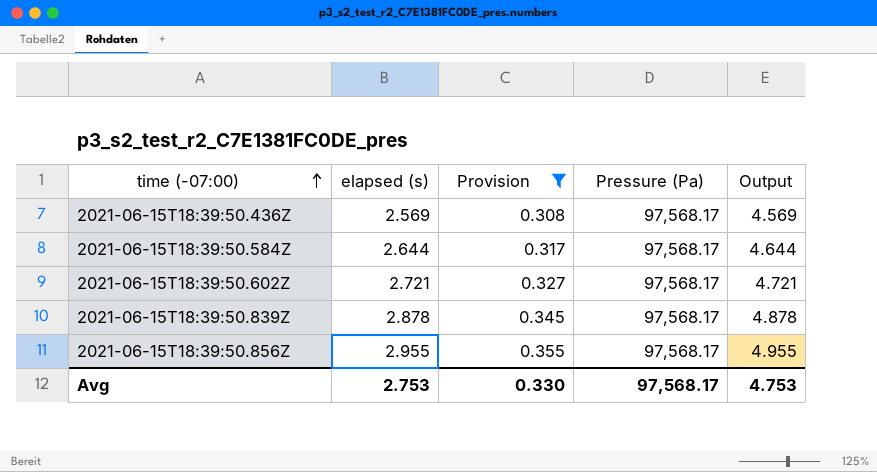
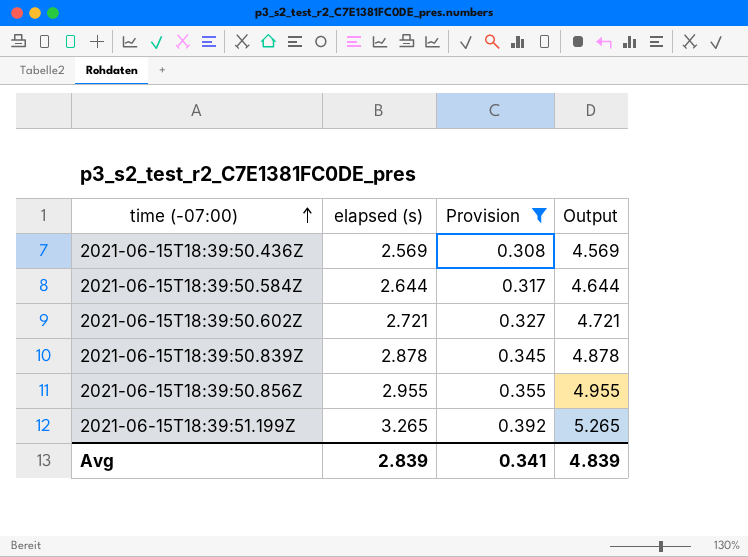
column Pressure (Pa) | position: 4 -> none
row 2021-06-15T18:39:51.199Z: none -> 3.265 | 0.392 | 5.265
Avg | elapsed (s): 2.753 -> 2.839
Avg | Provision: 0.330 -> 0.341
Avg | Output: 4.753 -> 4.839

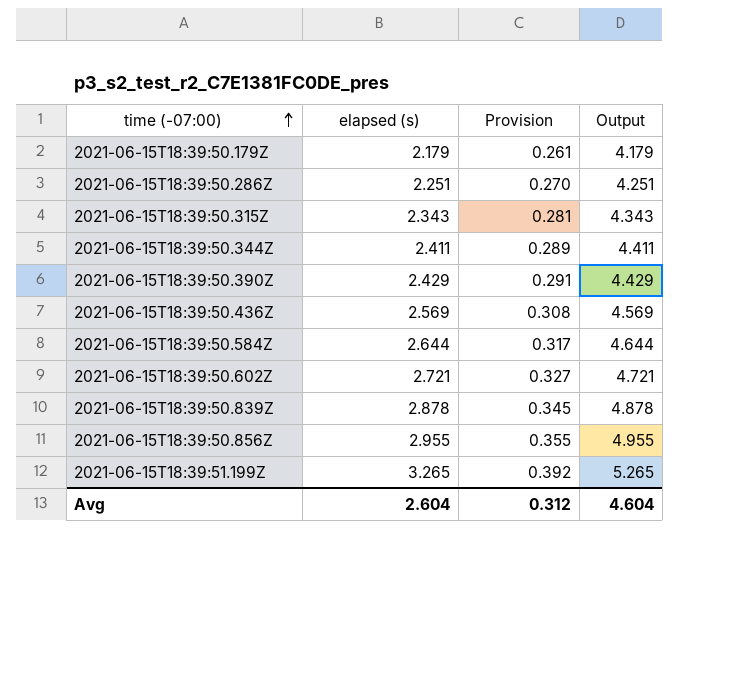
filter: Provision >= 0.308 -> none
Avg | elapsed (s): 2.839 -> 2.604
Avg | Provision: 0.341 -> 0.312
Avg | Output: 4.839 -> 4.604

